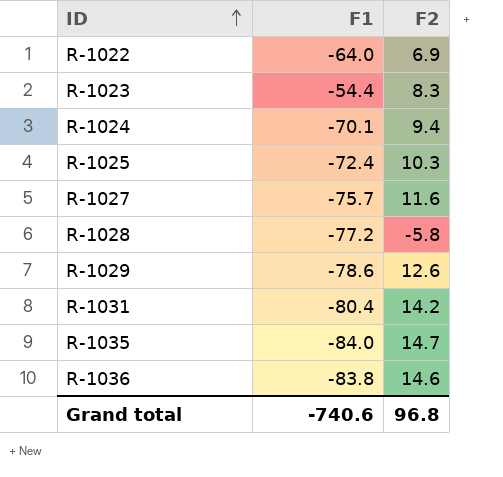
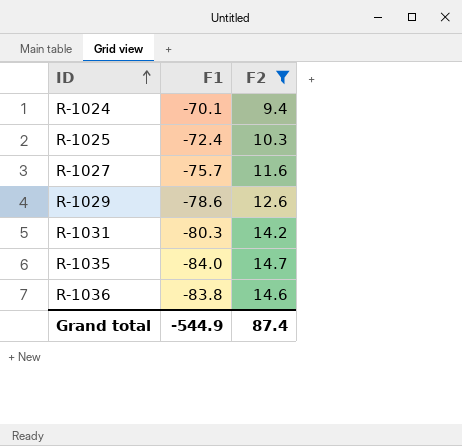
filter: none -> F2 >= 9.4
R-1031 | F1: -80.4 -> -80.3
Grand total | F1: -740.6 -> -544.9
Grand total | F2: 96.8 -> 87.4

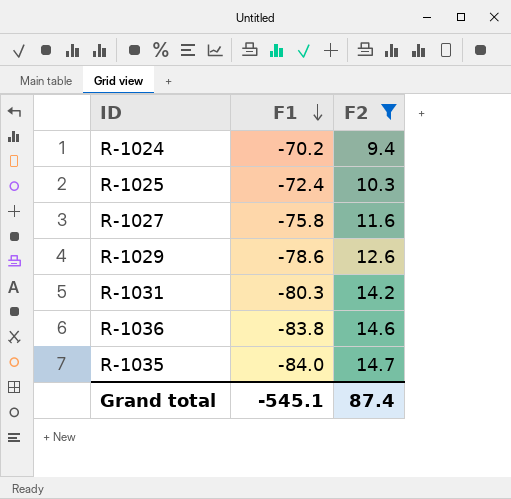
row order: ID ascending -> F1 descending
R-1024 | F1: -70.1 -> -70.2
R-1027 | F1: -75.7 -> -75.8
Grand total | F1: -544.9 -> -545.1

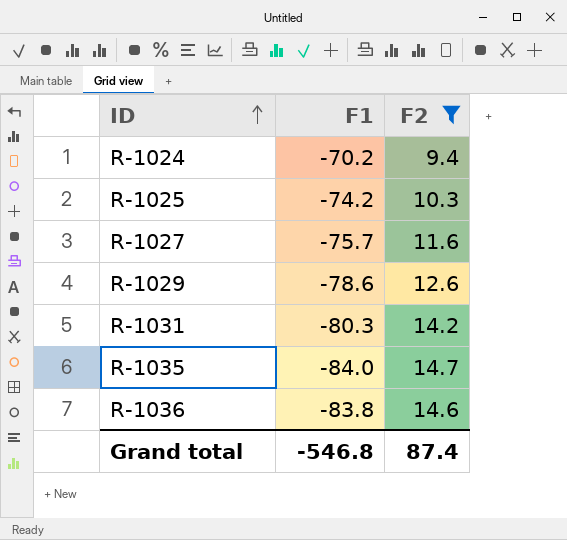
row order: F1 descending -> ID ascending
R-1025 | F1: -72.4 -> -74.2
R-1027 | F1: -75.8 -> -75.7
Grand total | F1: -545.1 -> -546.8

